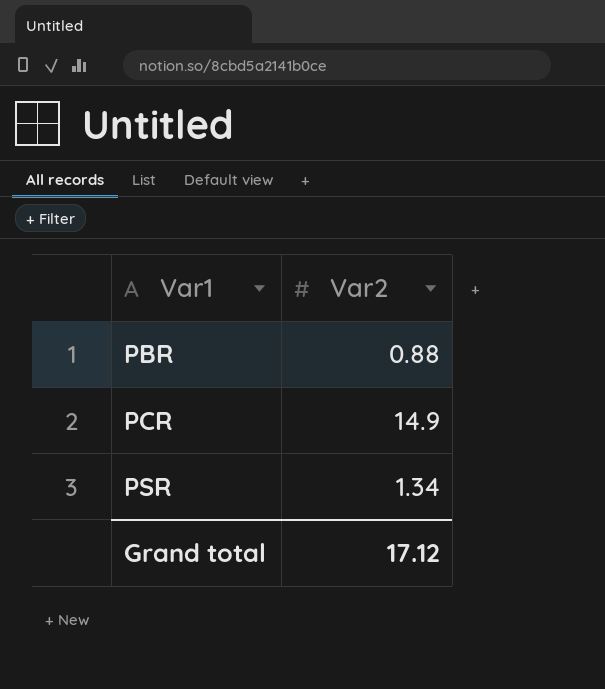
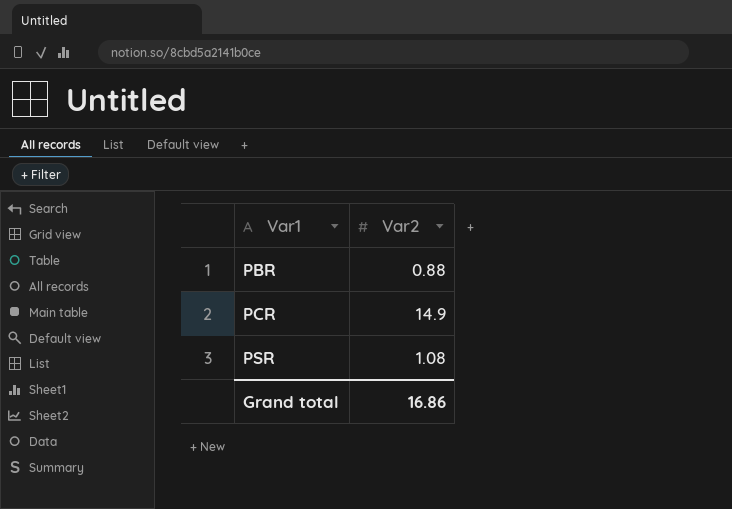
PSR | Var2: 1.34 -> 1.08
Grand total | Var2: 17.12 -> 16.86

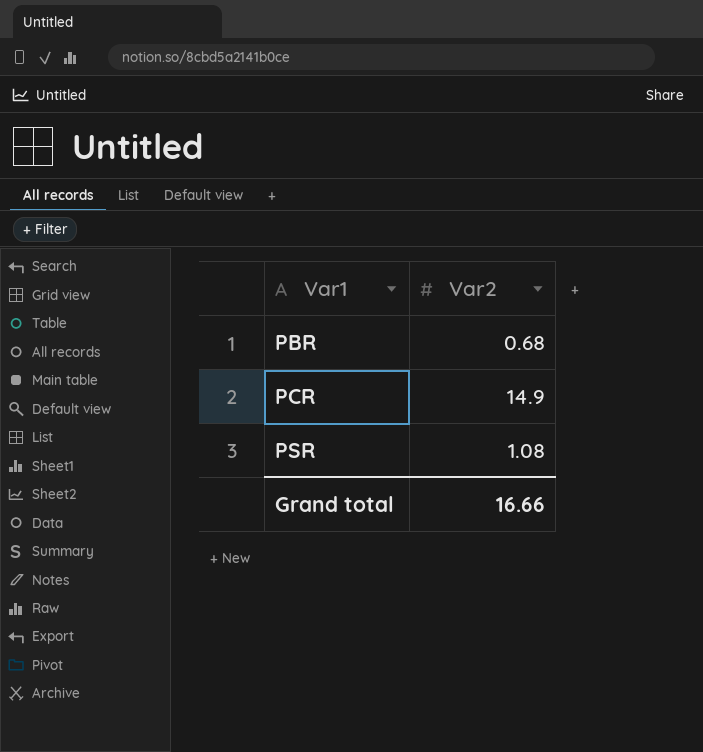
PBR | Var2: 0.88 -> 0.68
Grand total | Var2: 16.86 -> 16.66

